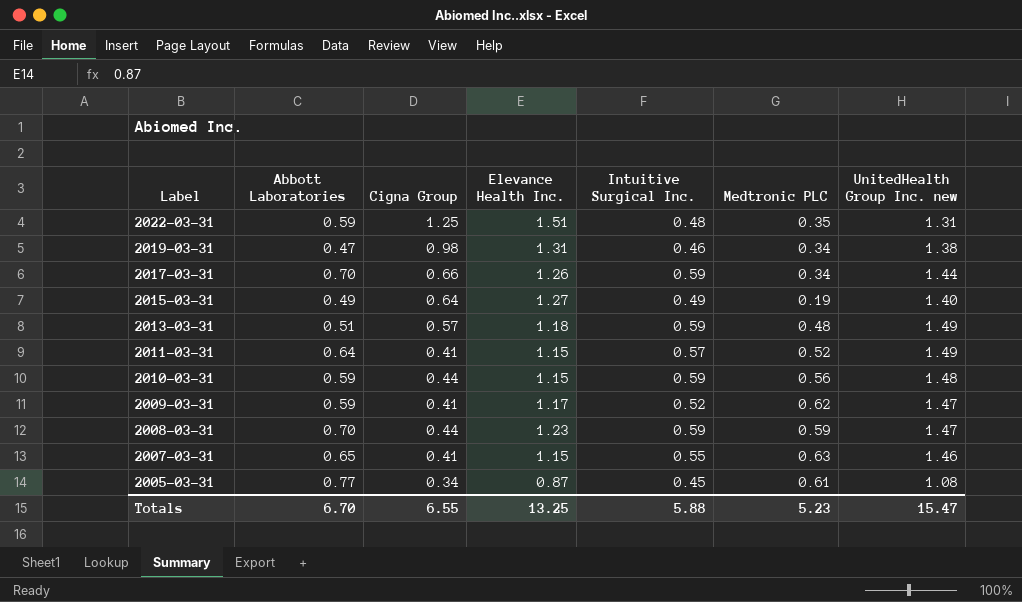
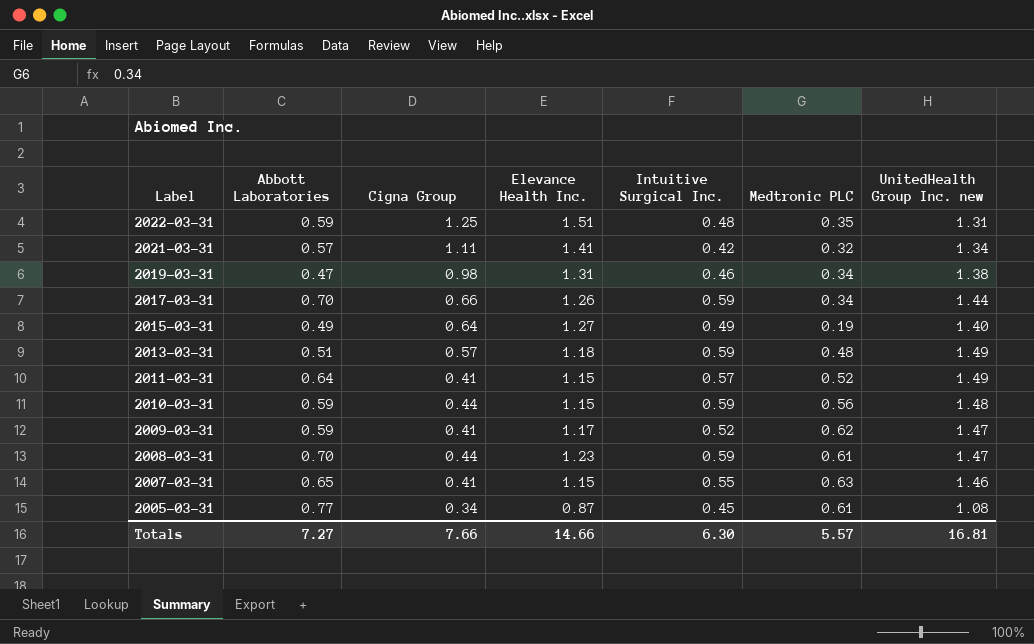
row 2021-03-31: none -> 0.57 | 1.11 | 1.41 | 0.42 | 0.32 | 1.34
2008-03-31 | Medtronic PLC: 0.59 -> 0.61
Totals | Abbott Laboratories: 6.70 -> 7.27
Totals | Cigna Group: 6.55 -> 7.66
Totals | Elevance Health Inc.: 13.25 -> 14.66
Totals | Intuitive Surgical Inc.: 5.88 -> 6.30
Totals | Medtronic PLC: 5.23 -> 5.57
Totals | UnitedHealth Group Inc. new: 15.47 -> 16.81

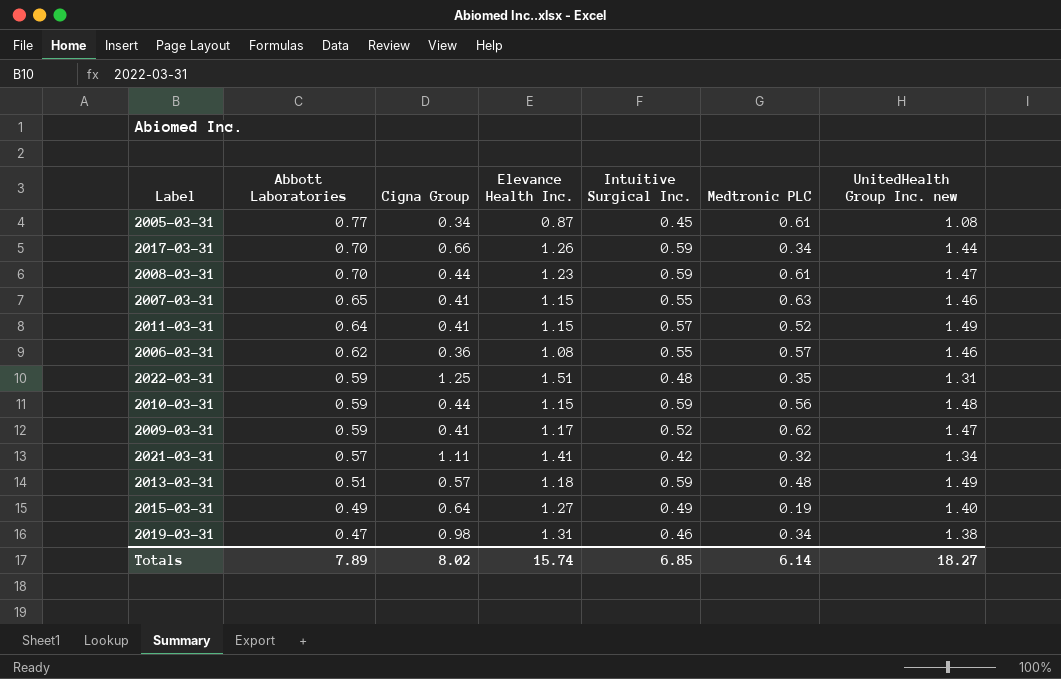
row order: Label descending -> Abbott Laboratories descending
row 2006-03-31: none -> 0.62 | 0.36 | 1.08 | 0.55 | 0.57 | 1.46
Totals | Abbott Laboratories: 7.27 -> 7.89
Totals | Cigna Group: 7.66 -> 8.02
Totals | Elevance Health Inc.: 14.66 -> 15.74
Totals | Intuitive Surgical Inc.: 6.30 -> 6.85
Totals | Medtronic PLC: 5.57 -> 6.14
Totals | UnitedHealth Group Inc. new: 16.81 -> 18.27

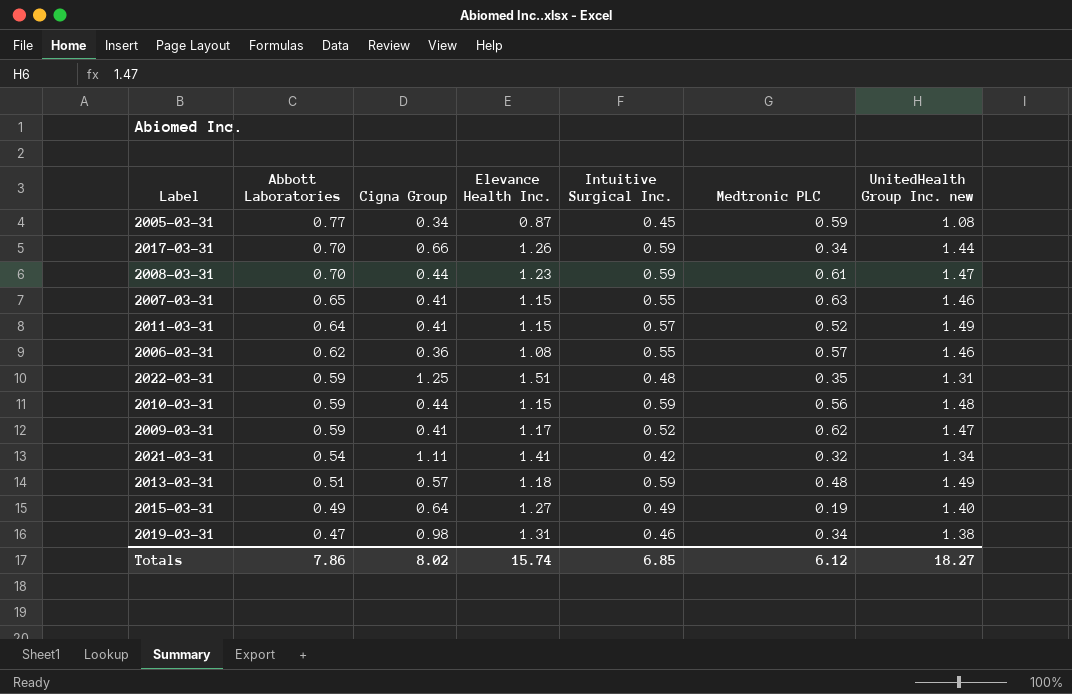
2005-03-31 | Medtronic PLC: 0.61 -> 0.59
2021-03-31 | Abbott Laboratories: 0.57 -> 0.54
Totals | Abbott Laboratories: 7.89 -> 7.86
Totals | Medtronic PLC: 6.14 -> 6.12

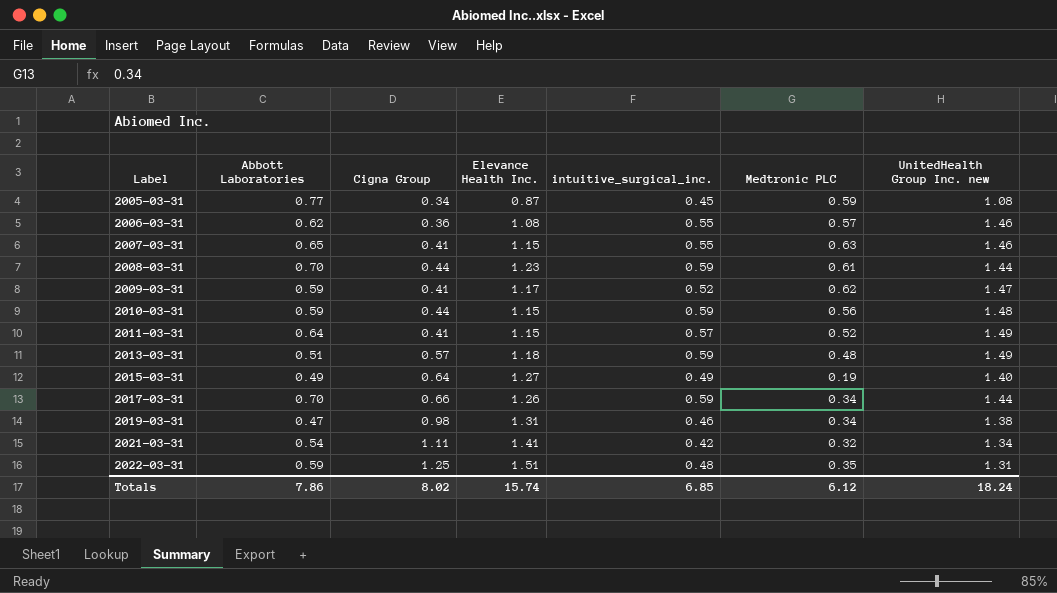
row order: Abbott Laboratories descending -> Label ascending
column name: Intuitive Surgical Inc. -> intuitive_surgical_inc.
2008-03-31 | UnitedHealth Group Inc. new: 1.47 -> 1.44
Totals | UnitedHealth Group Inc. new: 18.27 -> 18.24

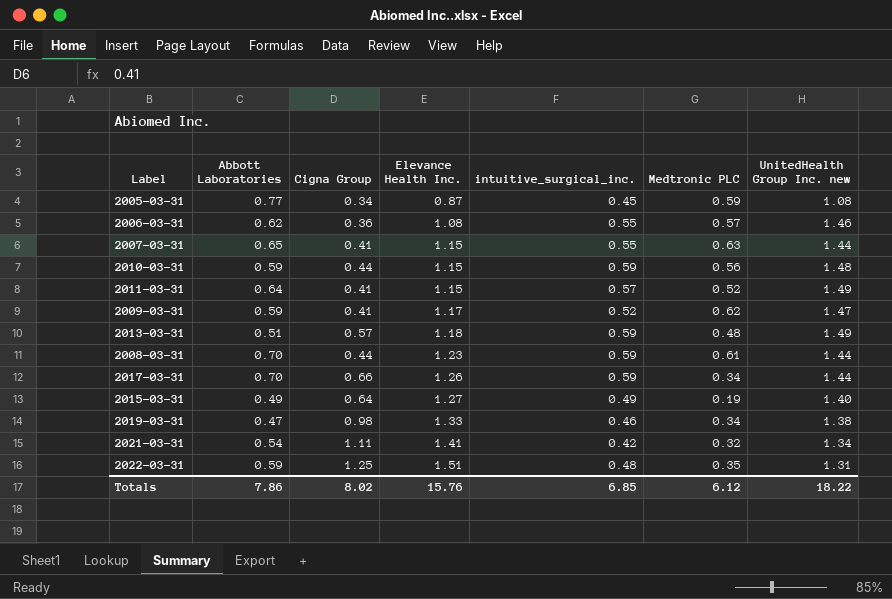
row order: Label ascending -> Elevance Health Inc. ascending
2007-03-31 | UnitedHealth Group Inc. new: 1.46 -> 1.44
2019-03-31 | Elevance Health Inc.: 1.31 -> 1.33
Totals | Elevance Health Inc.: 15.74 -> 15.76
Totals | UnitedHealth Group Inc. new: 18.24 -> 18.22

